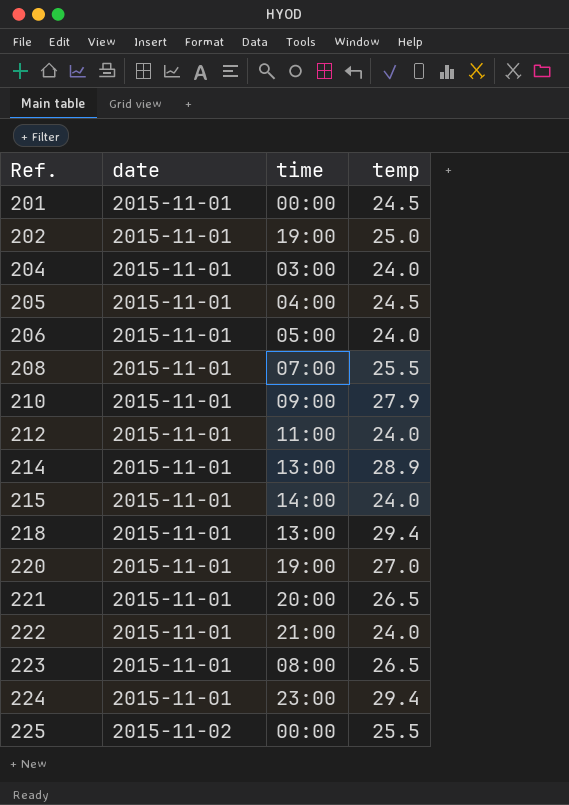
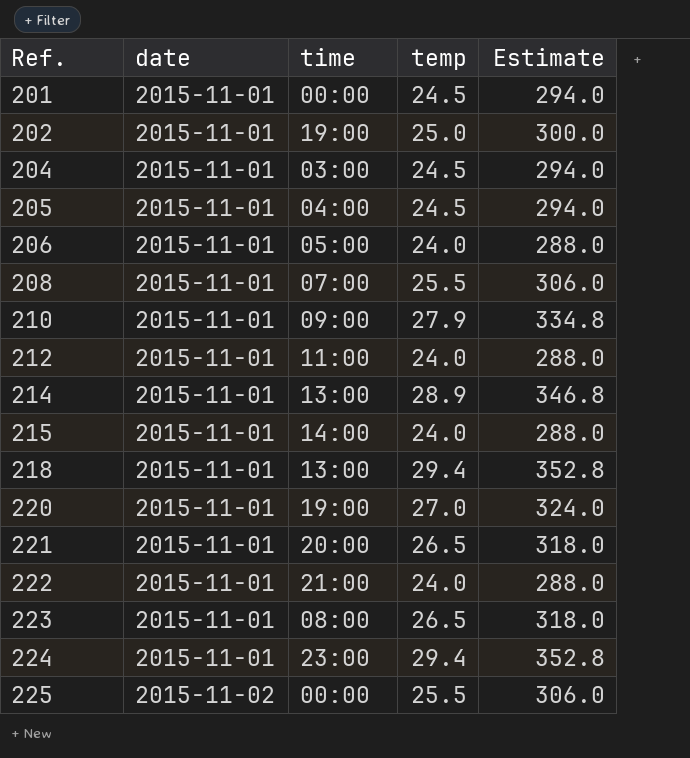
column Estimate | formula: none -> [temp] * 12
204 | temp: 24.0 -> 24.5

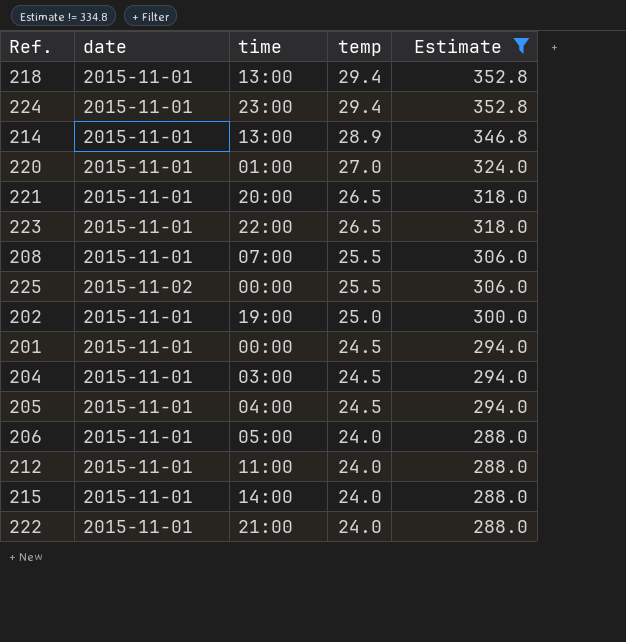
filter: none -> Estimate != 334.8
row order: Ref. ascending -> temp descending
220 | time: 19:00 -> 01:00
223 | time: 08:00 -> 22:00

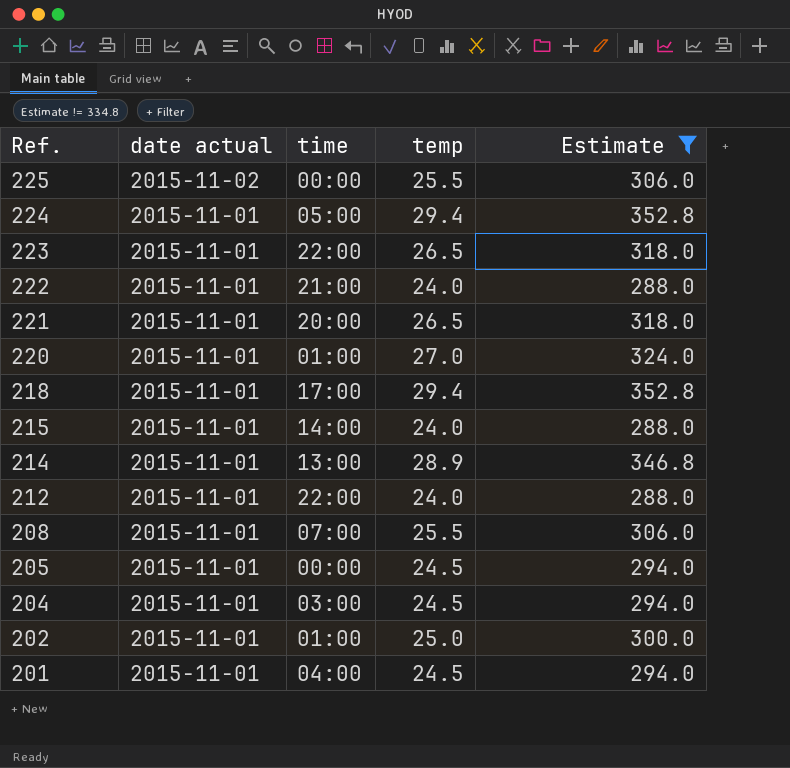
row order: temp descending -> Ref. descending
column name: date -> date actual
row 206: 2015-11-01 | 05:00 | 24.0 | 288.0 -> none
224 | time: 23:00 -> 05:00
218 | time: 13:00 -> 17:00
212 | time: 11:00 -> 22:00
205 | time: 04:00 -> 00:00
202 | time: 19:00 -> 01:00
201 | time: 00:00 -> 04:00

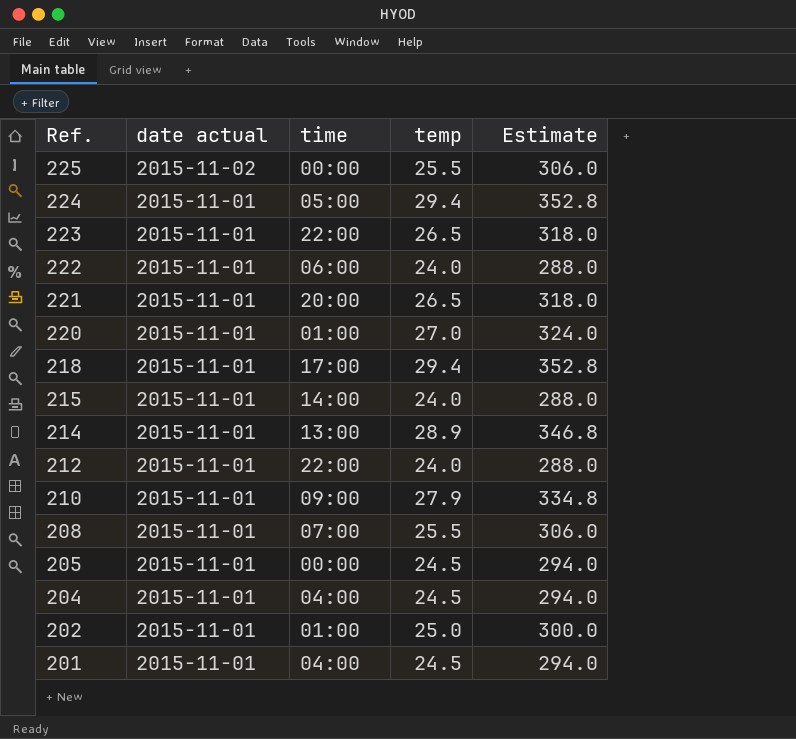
filter: Estimate != 334.8 -> none
222 | time: 21:00 -> 06:00
204 | time: 03:00 -> 04:00

